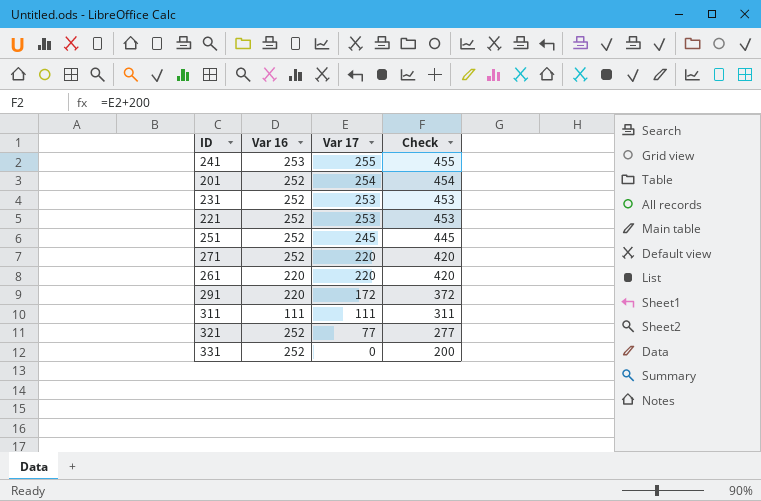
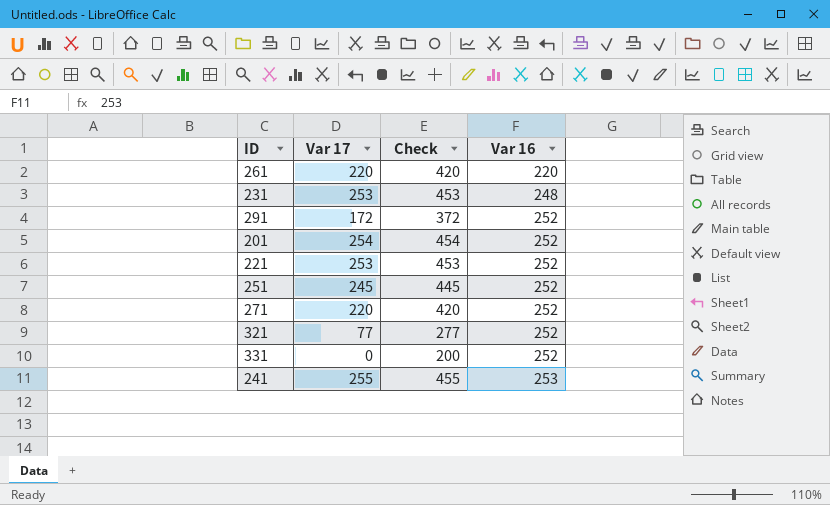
row order: Var 17 descending -> Var 16 ascending
column Var 16 | position: 2 -> 4
row 311: 111 | 111 | 311 -> none
231 | Var 16: 252 -> 248
291 | Var 16: 220 -> 252

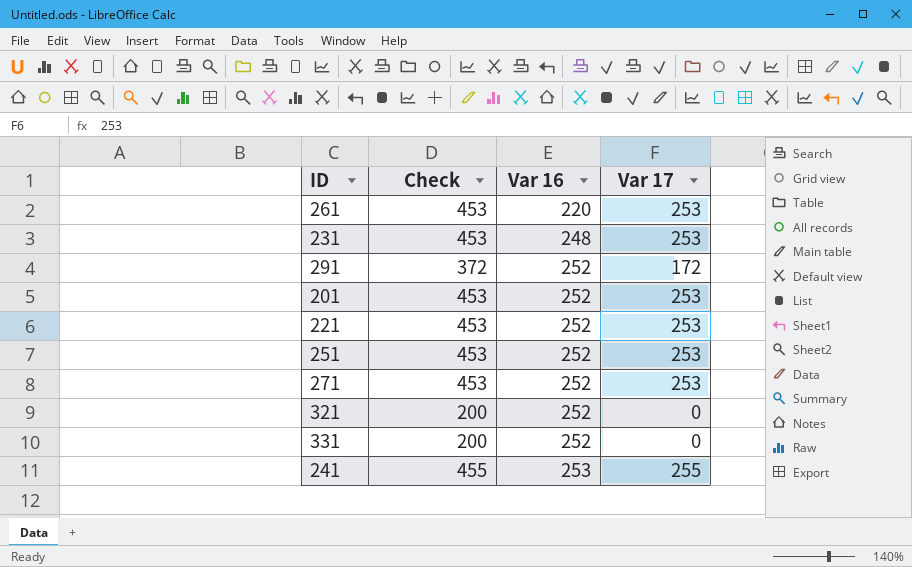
column Var 17 | position: 2 -> 4
261 | Check: 420 -> 453
261 | Var 17: 220 -> 253
201 | Check: 454 -> 453
201 | Var 17: 254 -> 253
251 | Check: 445 -> 453
251 | Var 17: 245 -> 253
271 | Check: 420 -> 453
271 | Var 17: 220 -> 253
321 | Check: 277 -> 200
321 | Var 17: 77 -> 0

